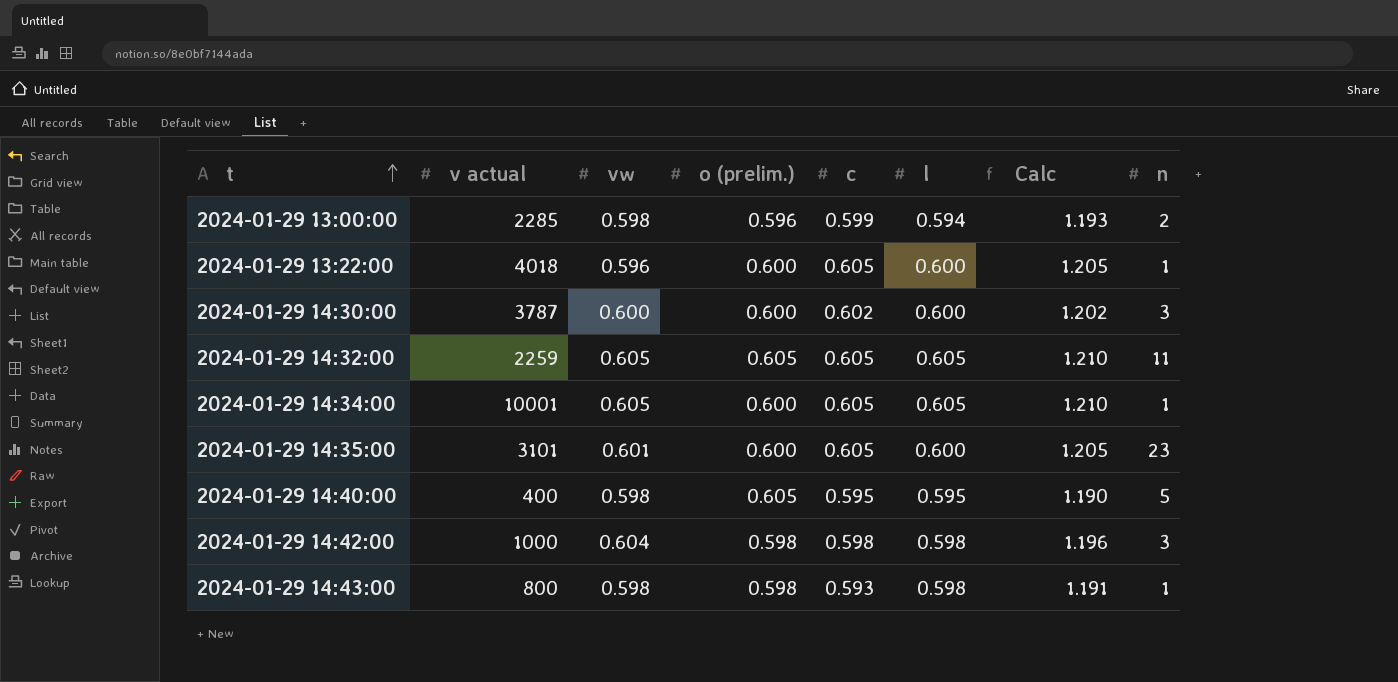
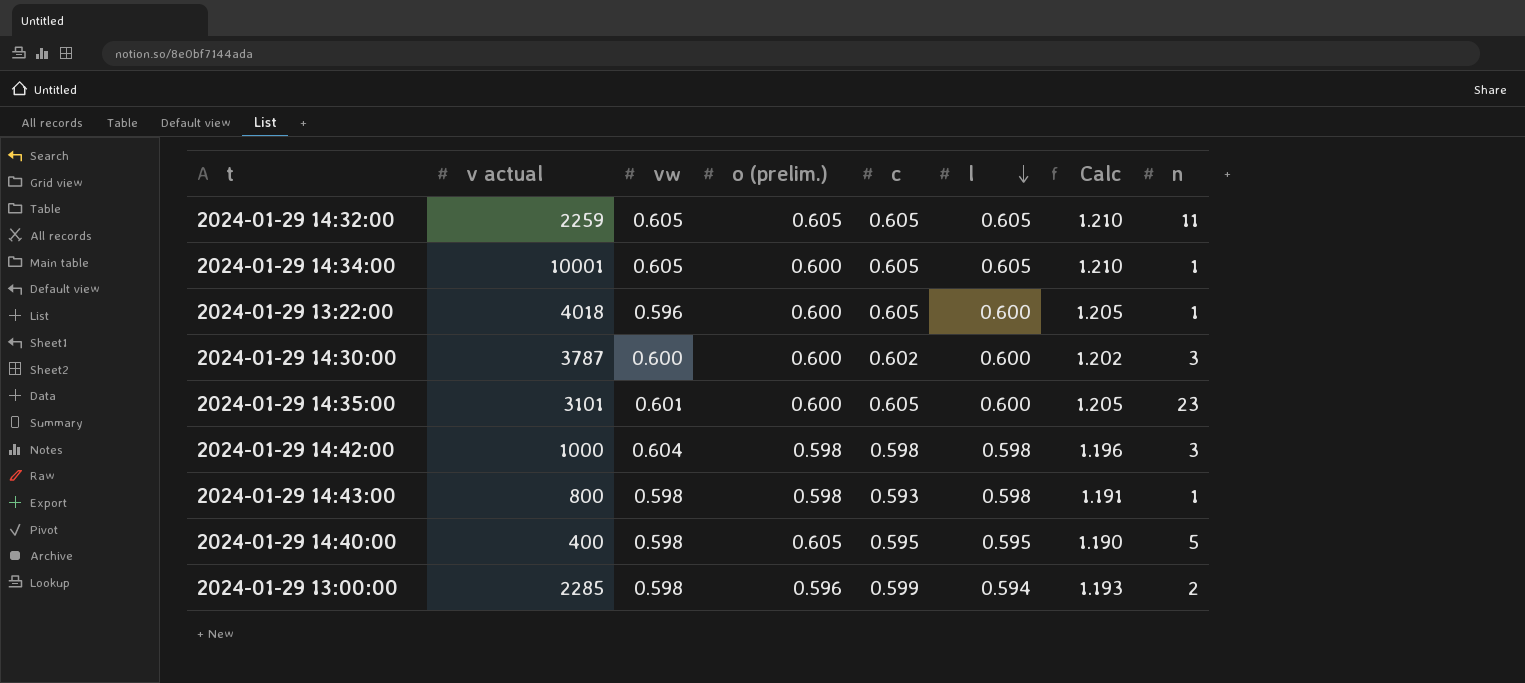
row order: t ascending -> l descending

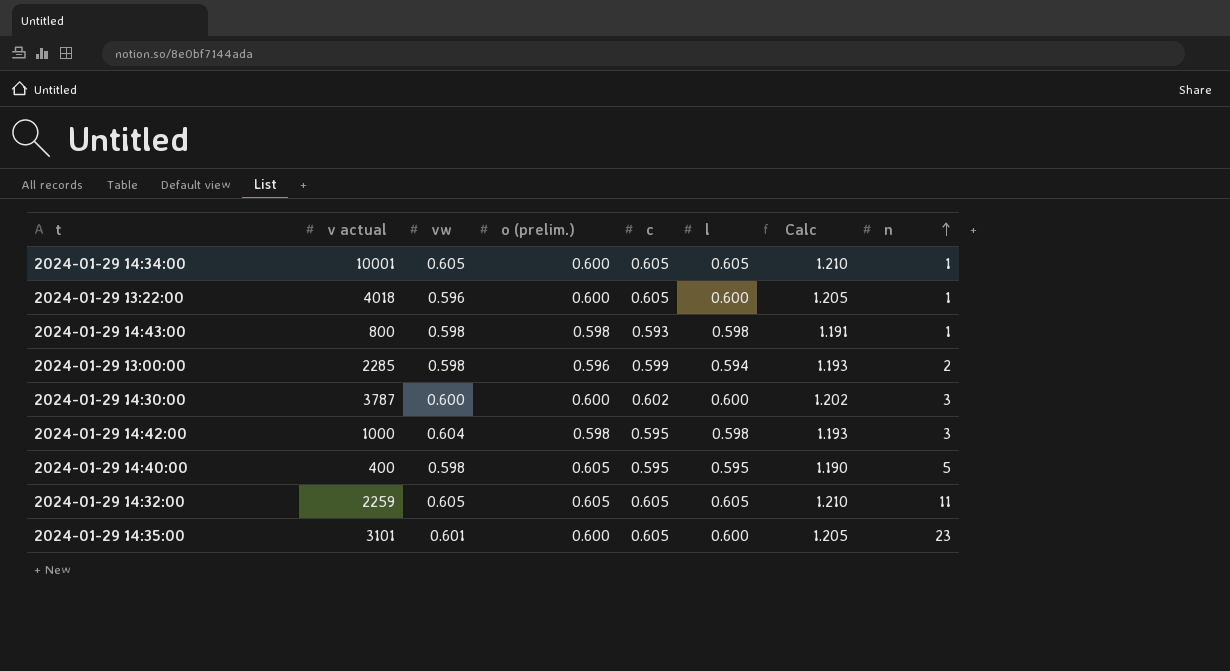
row order: l descending -> n ascending
2024-01-29 14:42:00 | c: 0.598 -> 0.595
2024-01-29 14:42:00 | Calc: 1.196 -> 1.193

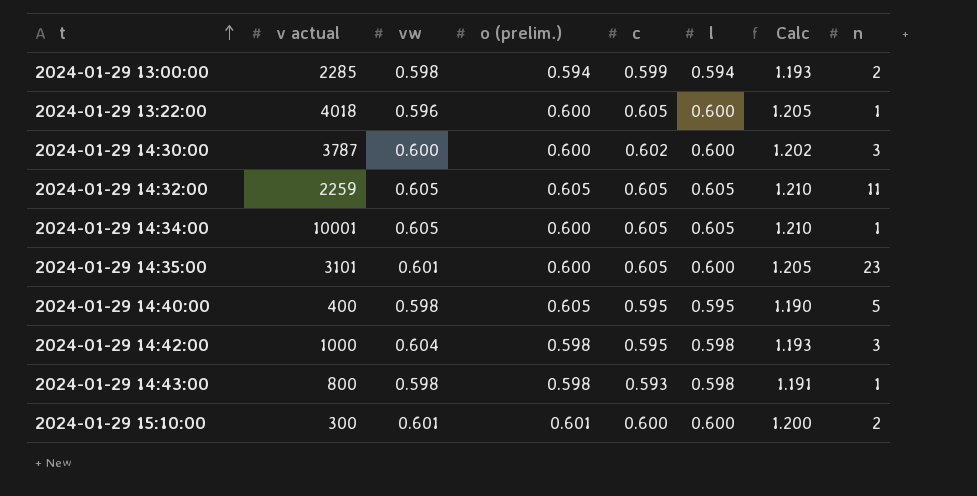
row order: n ascending -> t ascending
2024-01-29 13:00:00 | o (prelim.): 0.596 -> 0.594
row 2024-01-29 15:10:00: none -> 300 | 0.601 | 0.601 | 0.600 | 0.600 | 1.200 | 2

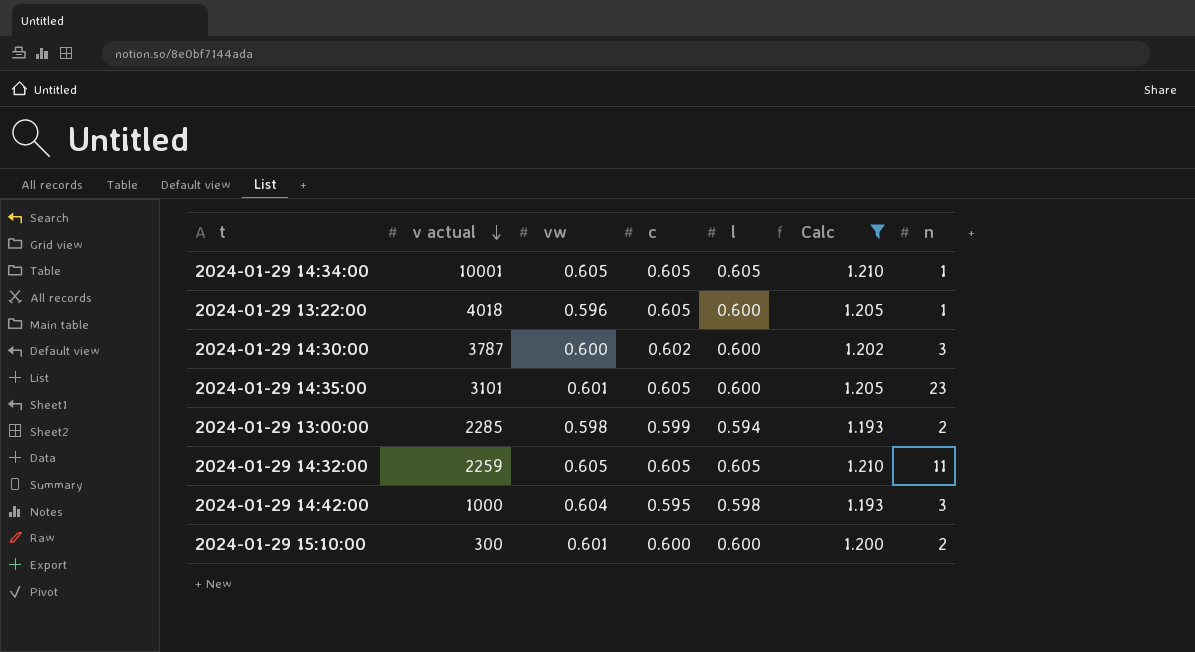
filter: none -> Calc >= 1.193
row order: t ascending -> v actual descending
column o (prelim.) | position: 4 -> none

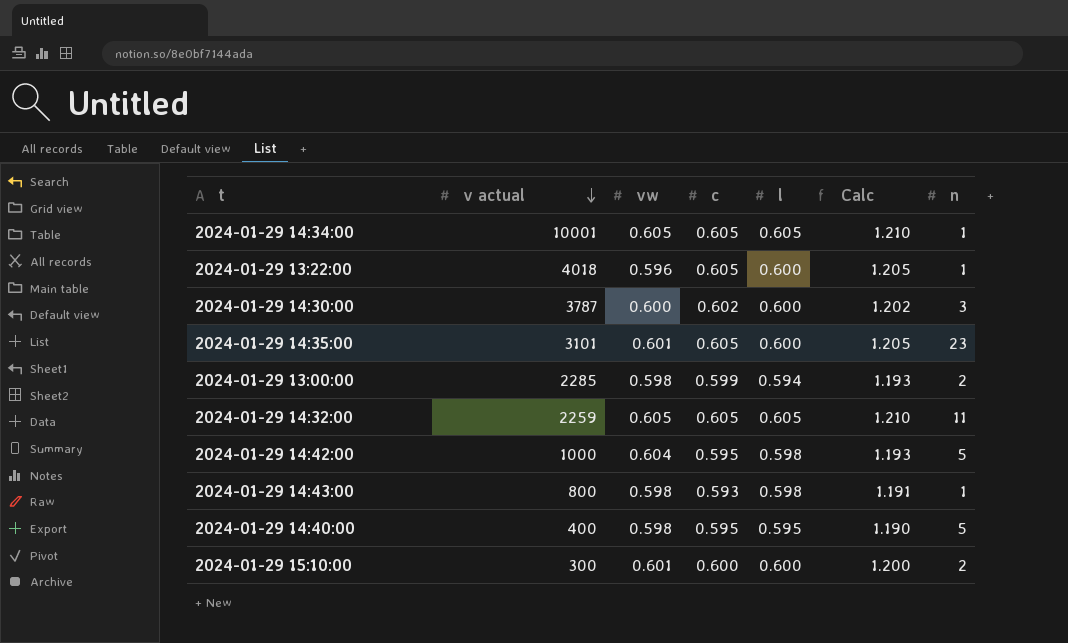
filter: Calc >= 1.193 -> none
2024-01-29 14:42:00 | n: 3 -> 5

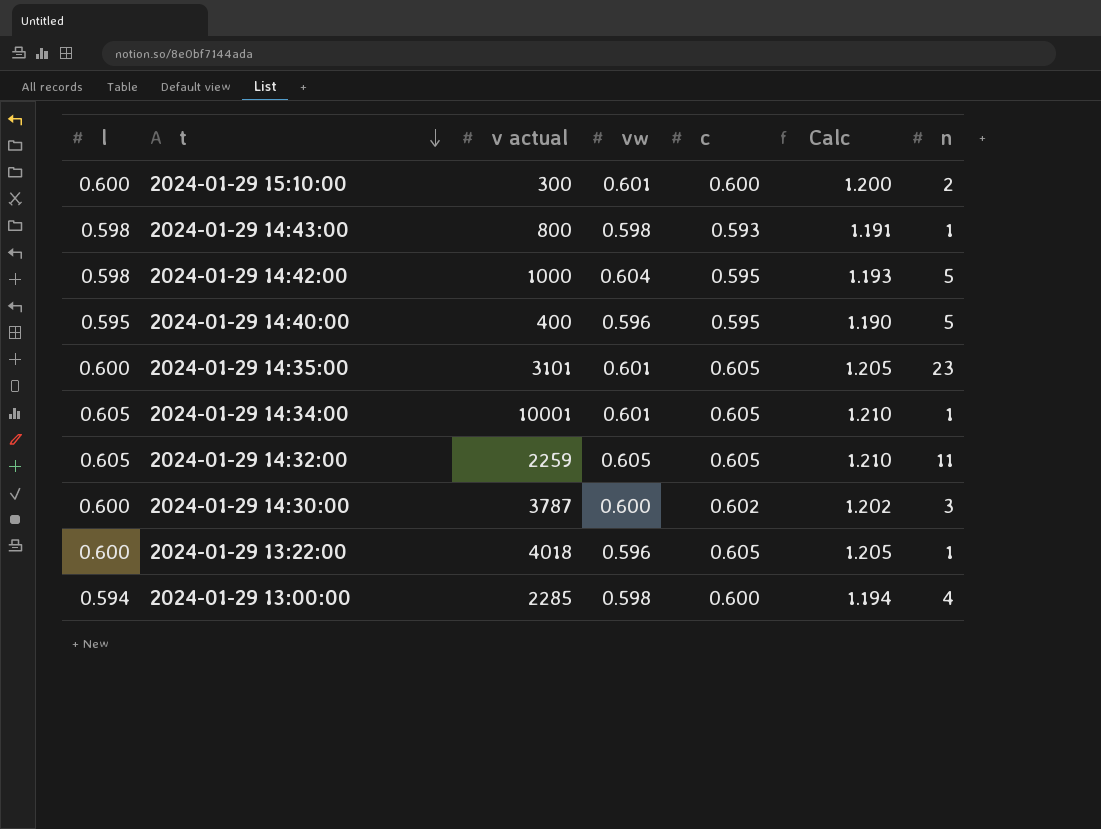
row order: v actual descending -> t descending
column l | position: 5 -> 1
2024-01-29 14:40:00 | vw: 0.598 -> 0.596
2024-01-29 14:34:00 | vw: 0.605 -> 0.601
2024-01-29 13:00:00 | c: 0.599 -> 0.600
2024-01-29 13:00:00 | Calc: 1.193 -> 1.194
2024-01-29 13:00:00 | n: 2 -> 4

